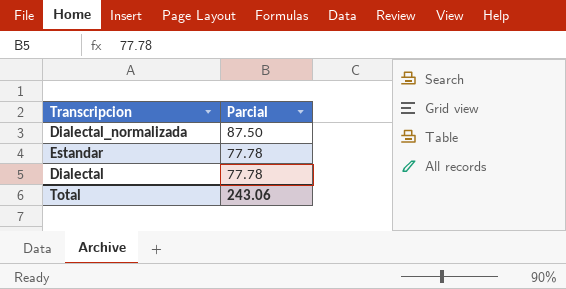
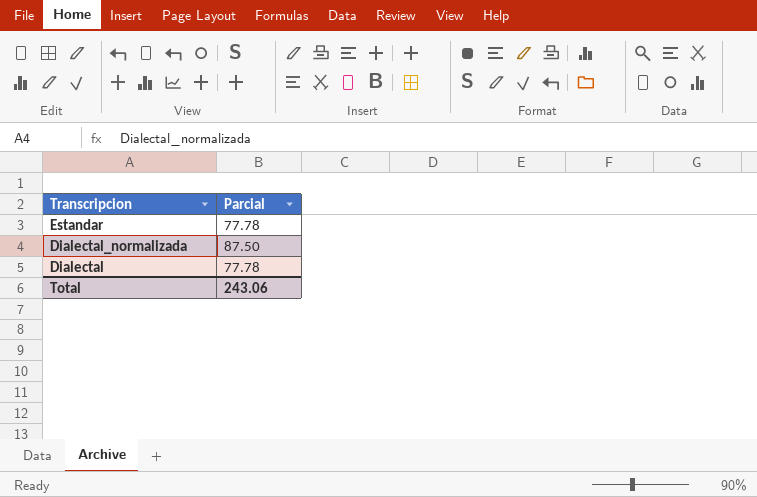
row order: Parcial descending -> Transcripcion descending

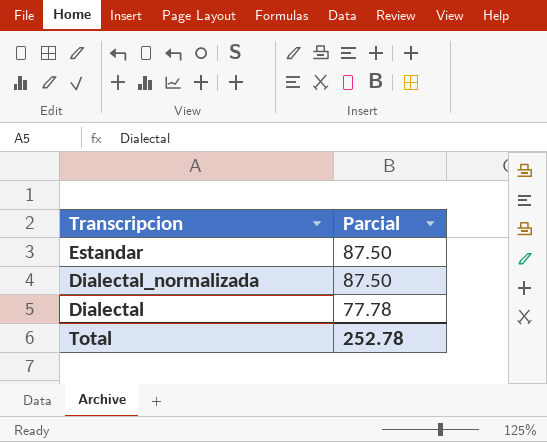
Estandar | Parcial: 77.78 -> 87.50
Total | Parcial: 243.06 -> 252.78

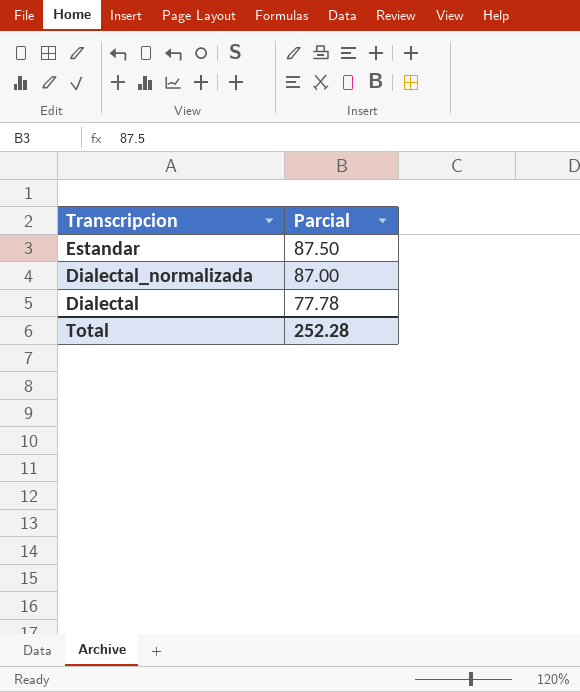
Dialectal_normalizada | Parcial: 87.50 -> 87.00
Total | Parcial: 252.78 -> 252.28

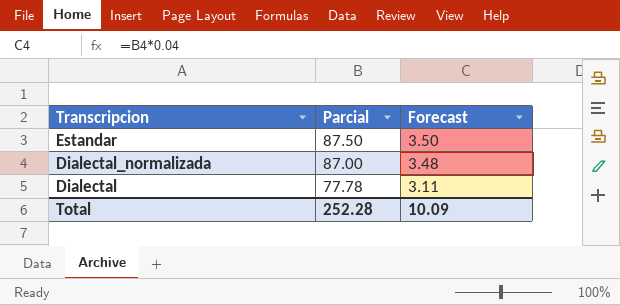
column Forecast | formula: none -> [Parcial] * 0.04

